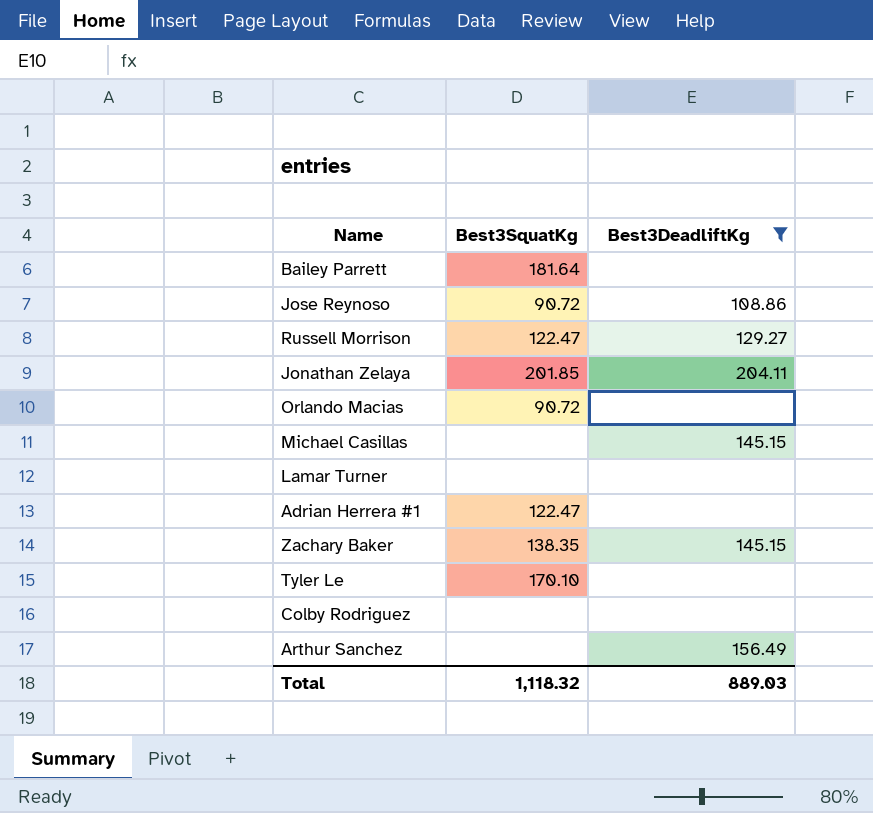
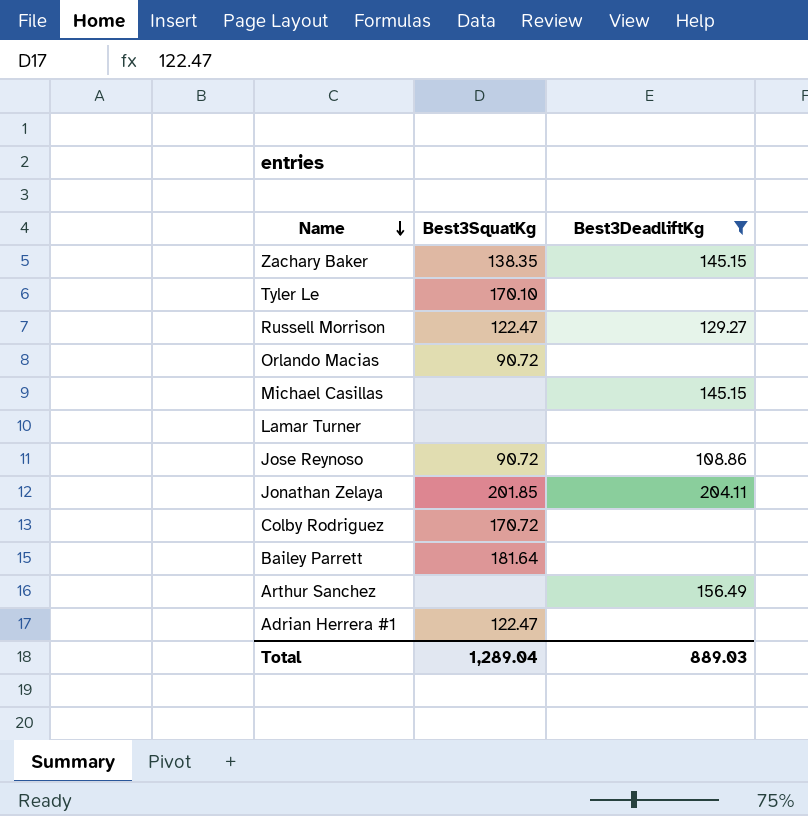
row order: none -> Name descending
Colby Rodriguez | Best3SquatKg: none -> 170.72
Total | Best3SquatKg: 1,118.32 -> 1,289.04

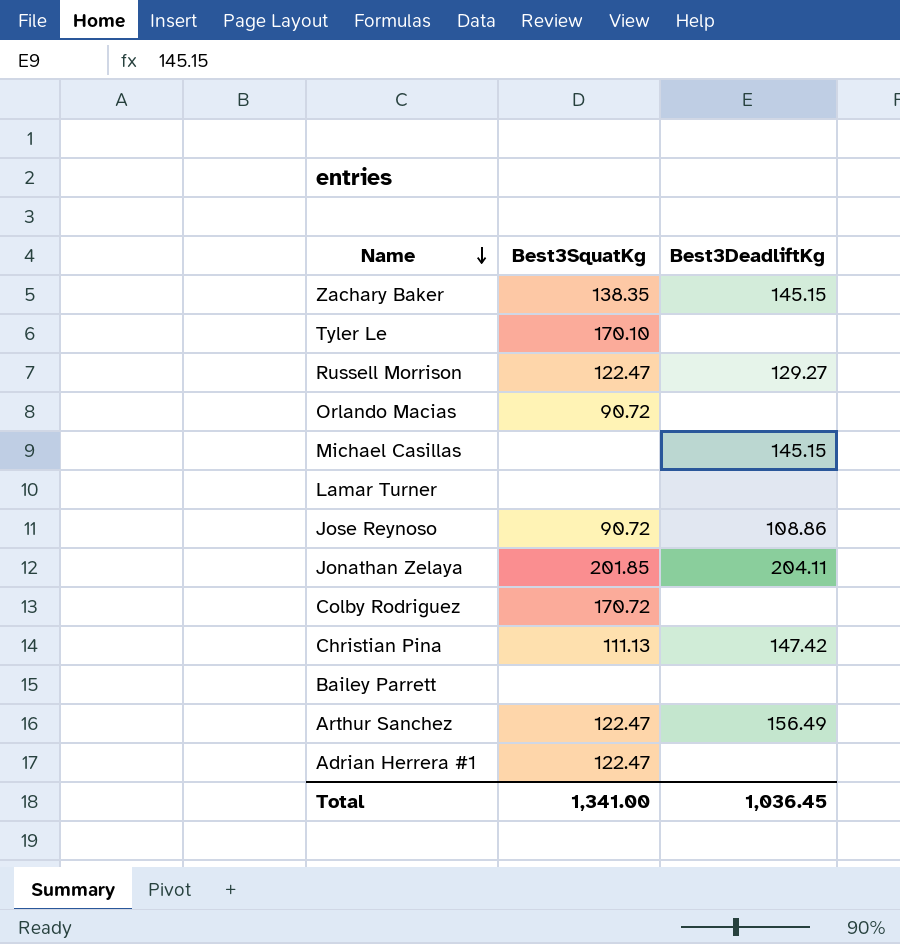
filter: Best3DeadliftKg != 147.42 -> none
Bailey Parrett | Best3SquatKg: 181.64 -> none
Arthur Sanchez | Best3SquatKg: none -> 122.47
Total | Best3SquatKg: 1,289.04 -> 1,341.00
Total | Best3DeadliftKg: 889.03 -> 1,036.45

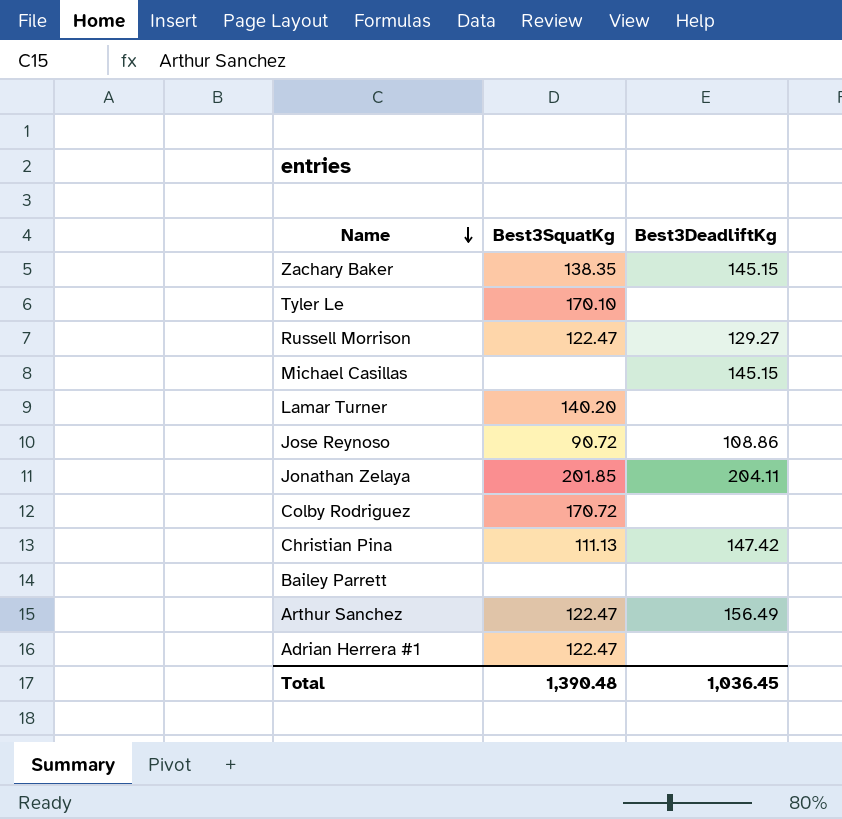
row Orlando Macias: 90.72 | none -> none
Lamar Turner | Best3SquatKg: none -> 140.20
Total | Best3SquatKg: 1,341.00 -> 1,390.48

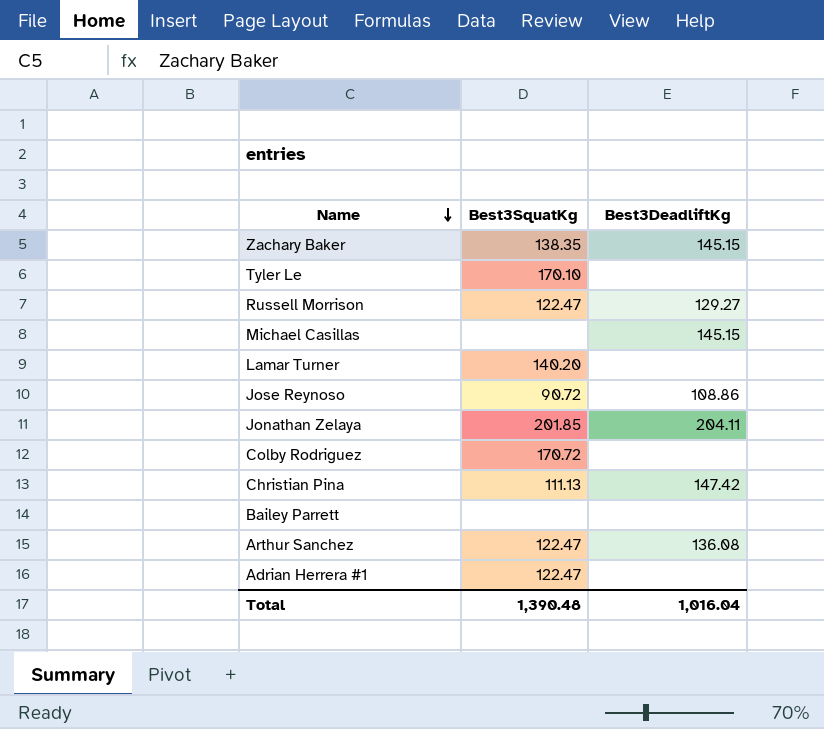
Arthur Sanchez | Best3DeadliftKg: 156.49 -> 136.08
Total | Best3DeadliftKg: 1,036.45 -> 1,016.04

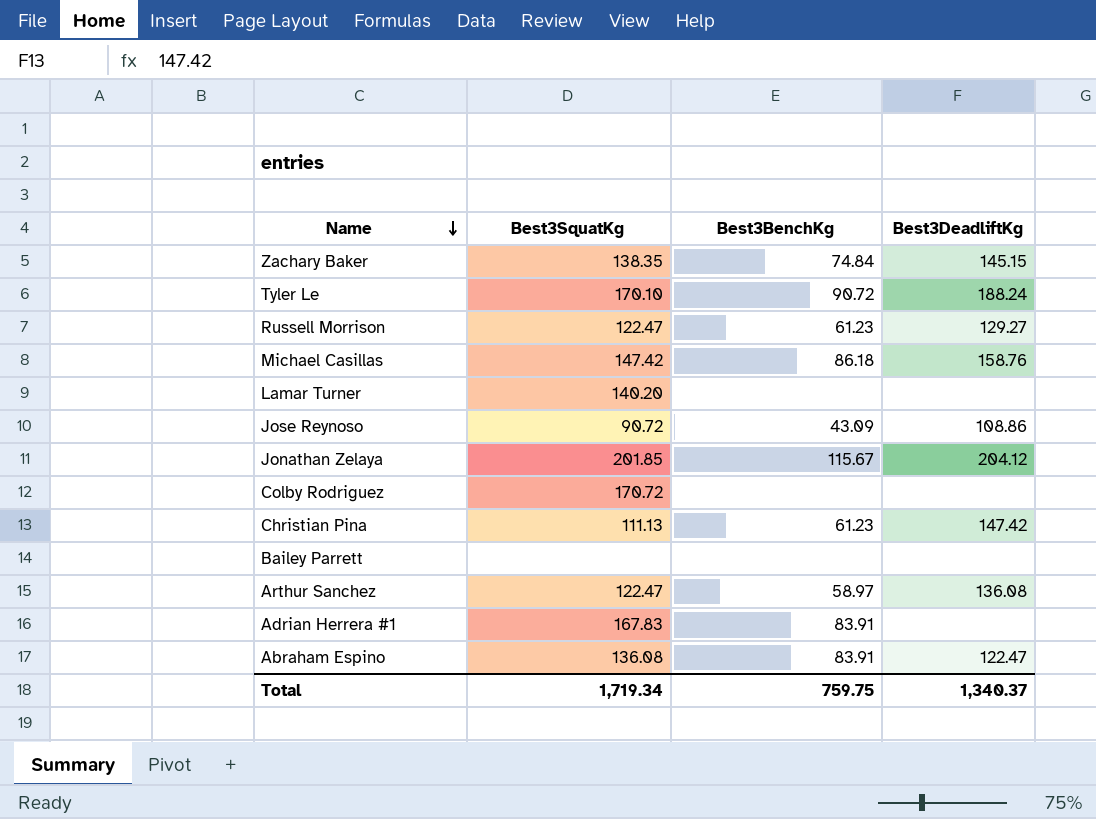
column Best3BenchKg | position: none -> 3
Tyler Le | Best3DeadliftKg: none -> 188.24
Michael Casillas | Best3SquatKg: none -> 147.42
Michael Casillas | Best3DeadliftKg: 145.15 -> 158.76
Jonathan Zelaya | Best3DeadliftKg: 204.11 -> 204.12
Adrian Herrera #1 | Best3SquatKg: 122.47 -> 167.83
row Abraham Espino: none -> 136.08 | 83.91 | 122.47
Total | Best3SquatKg: 1,390.48 -> 1,719.34
Total | Best3DeadliftKg: 1,016.04 -> 1,340.37

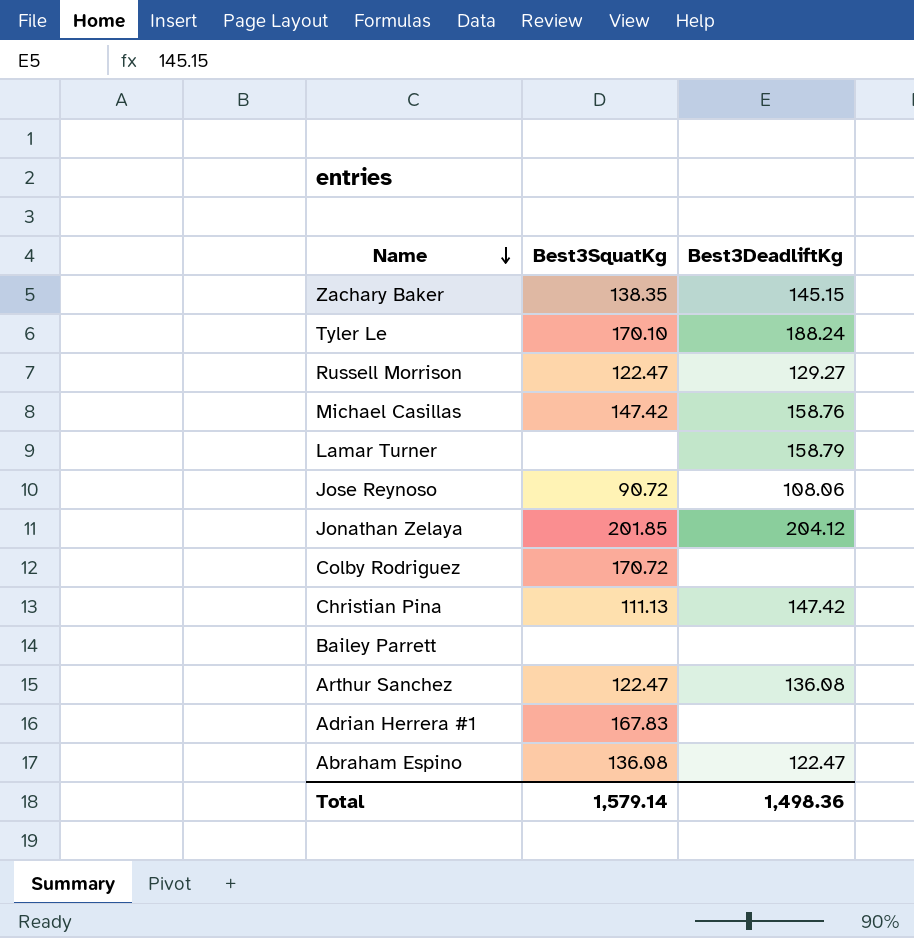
column Best3BenchKg | position: 3 -> none
Lamar Turner | Best3SquatKg: 140.20 -> none
Lamar Turner | Best3DeadliftKg: none -> 158.79
Jose Reynoso | Best3DeadliftKg: 108.86 -> 108.06
Total | Best3SquatKg: 1,719.34 -> 1,579.14
Total | Best3DeadliftKg: 1,340.37 -> 1,498.36

